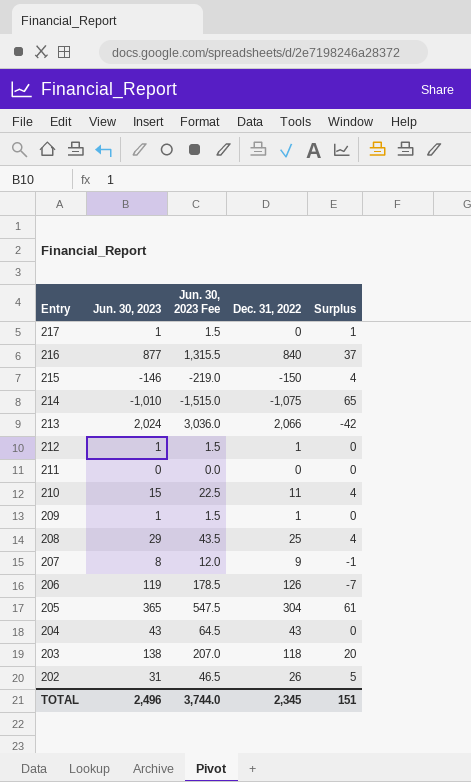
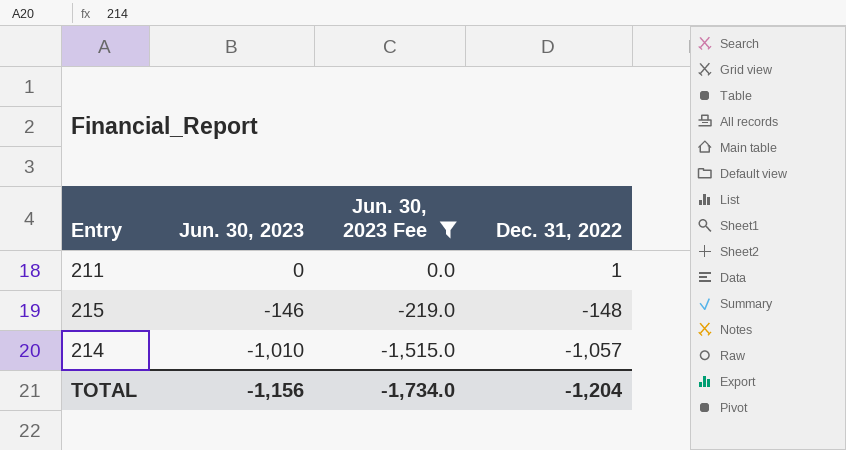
filter: none -> Jun. 30, 2023 Fee <= 0.0
row order: Entry descending -> Jun. 30, 2023 descending
column Surplus | formula: [Jun. 30, 2023] - [Dec. 31, 2022] -> none
211 | Dec. 31, 2022: 0 -> 1
215 | Dec. 31, 2022: -150 -> -148
214 | Dec. 31, 2022: -1,075 -> -1,057
TOTAL | Jun. 30, 2023: 2,496 -> -1,156
TOTAL | Jun. 30, 2023 Fee: 3,744.0 -> -1,734.0
TOTAL | Dec. 31, 2022: 2,345 -> -1,204

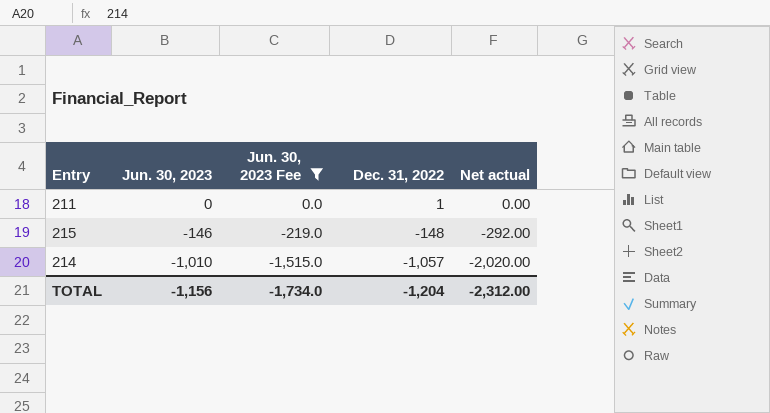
column Net actual | formula: none -> [Jun. 30, 2023] * 2

